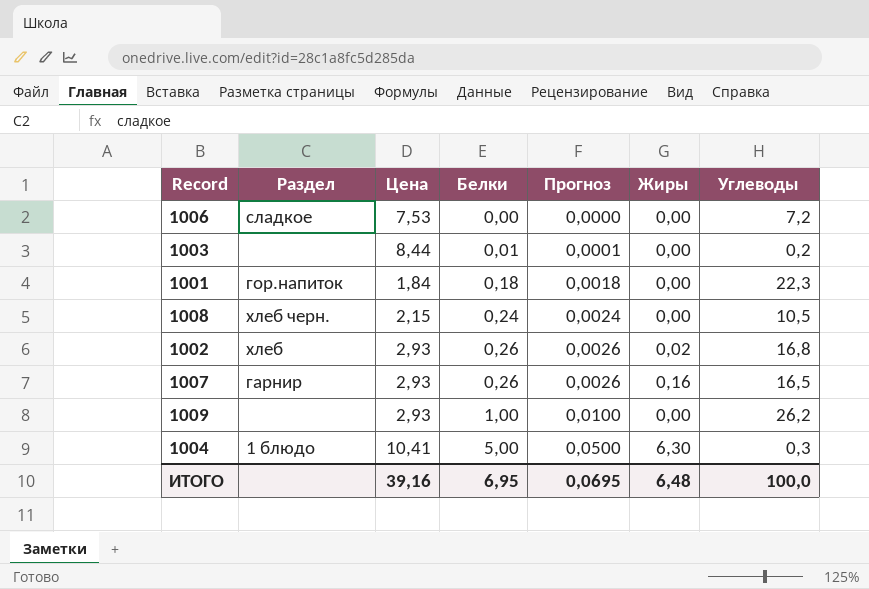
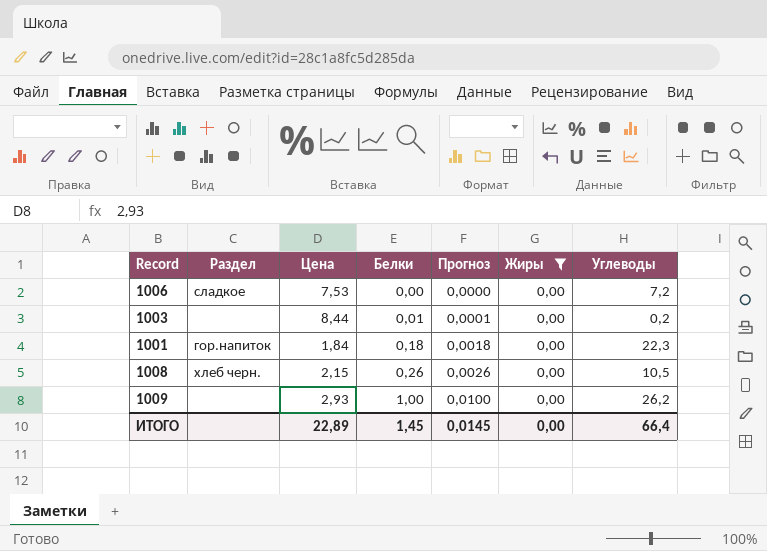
filter: none -> Жиры = 0,00
1008 | Белки: 0,24 -> 0,26
1008 | Прогноз: 0,0024 -> 0,0026
ИТОГО | Цена: 39,16 -> 22,89
ИТОГО | Белки: 6,95 -> 1,45
ИТОГО | Прогноз: 0,0695 -> 0,0145
ИТОГО | Жиры: 6,48 -> 0,00
ИТОГО | Углеводы: 100,0 -> 66,4

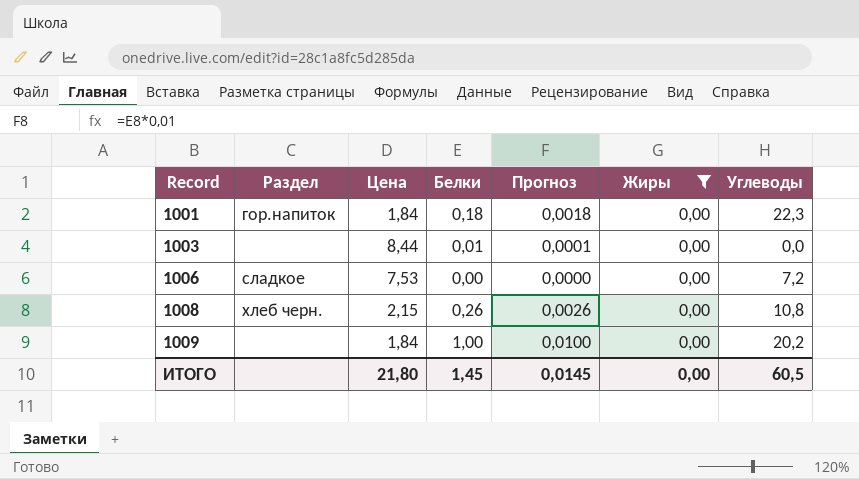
row order: Белки ascending -> Record ascending
1003 | Углеводы: 0,2 -> 0,0
1008 | Углеводы: 10,5 -> 10,8
1009 | Цена: 2,93 -> 1,84
1009 | Углеводы: 26,2 -> 20,2
ИТОГО | Цена: 22,89 -> 21,80
ИТОГО | Углеводы: 66,4 -> 60,5

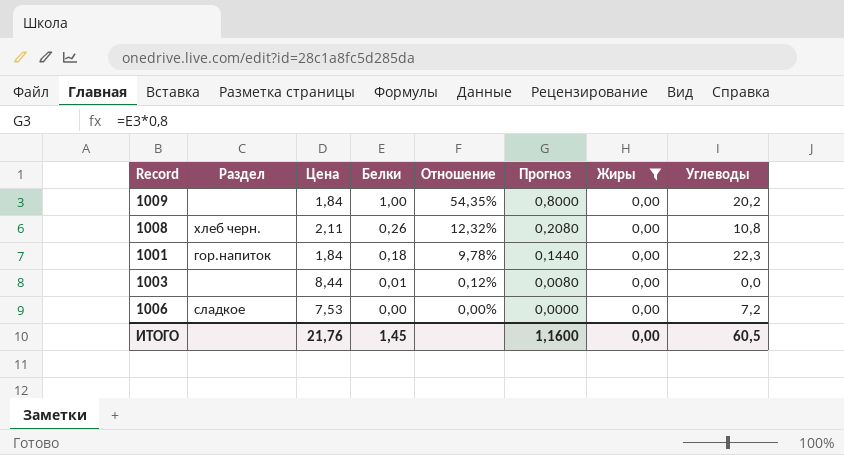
row order: Record ascending -> Белки descending
column Отношение | formula: none -> [Белки] / [Цена]
column Прогноз | formula: [Белки] * 0,01 -> [Белки] * 0,8
1008 | Цена: 2,15 -> 2,11
ИТОГО | Цена: 21,80 -> 21,76
ИТОГО | Прогноз: 0,0145 -> 1,1600

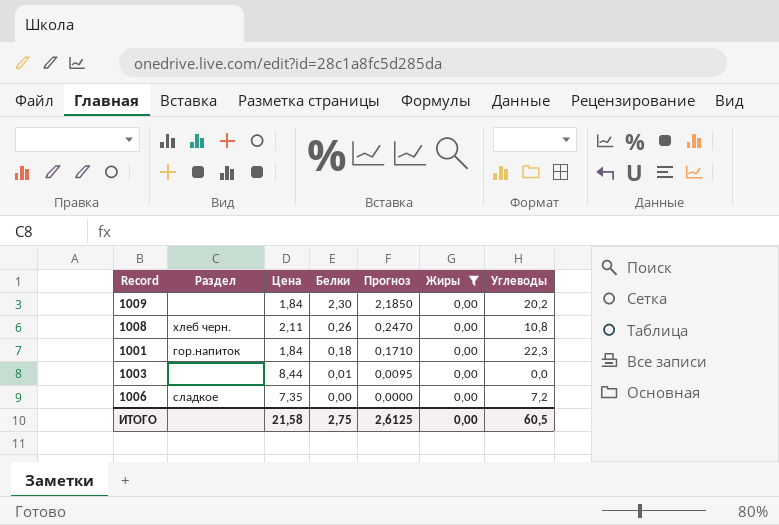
column Отношение | formula: [Белки] / [Цена] -> none
column Прогноз | formula: [Белки] * 0,8 -> [Белки] * 0,95
1009 | Белки: 1,00 -> 2,30
1006 | Цена: 7,53 -> 7,35
ИТОГО | Цена: 21,76 -> 21,58
ИТОГО | Белки: 1,45 -> 2,75
ИТОГО | Прогноз: 1,1600 -> 2,6125

